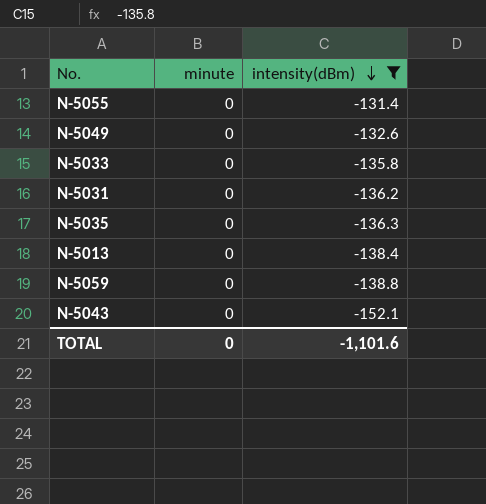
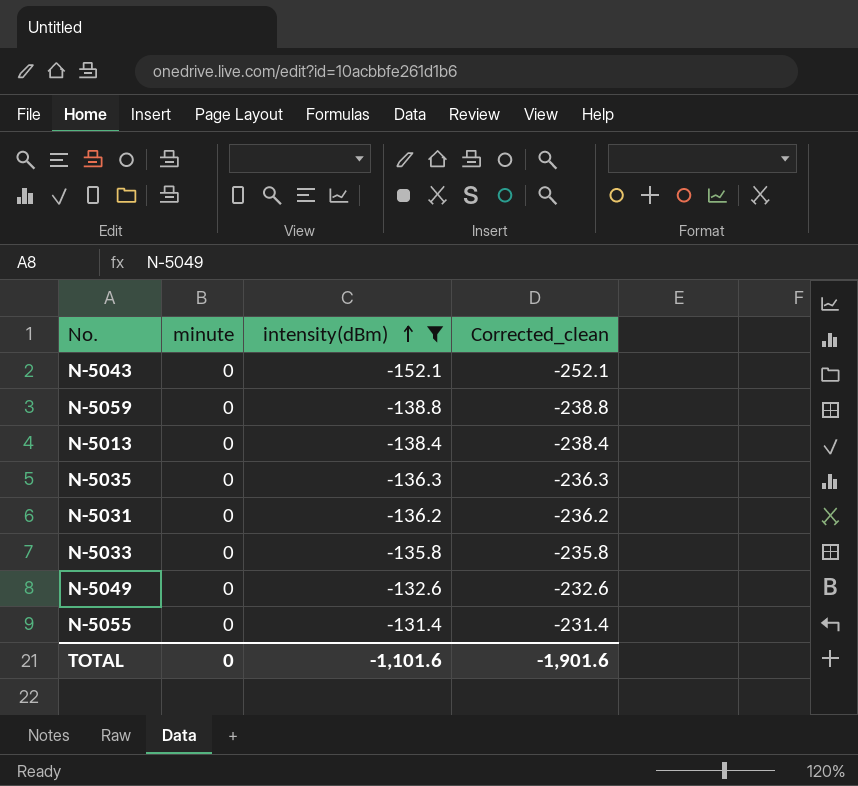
row order: intensity(dBm) descending -> intensity(dBm) ascending
column Corrected_clean | formula: none -> [intensity(dBm)] - 100

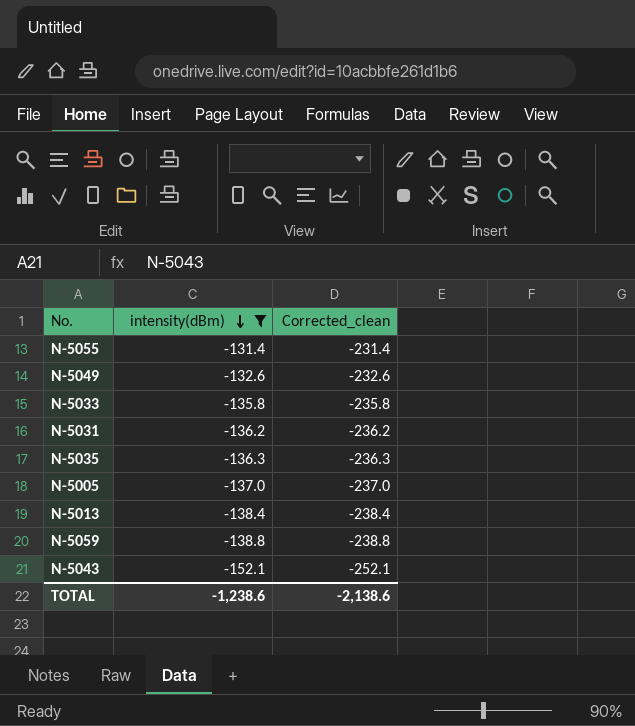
row order: intensity(dBm) ascending -> intensity(dBm) descending
column minute | position: 2 -> none
row N-5005: none -> -137.0 | -237.0
TOTAL | intensity(dBm): -1,101.6 -> -1,238.6
TOTAL | Corrected_clean: -1,901.6 -> -2,138.6

